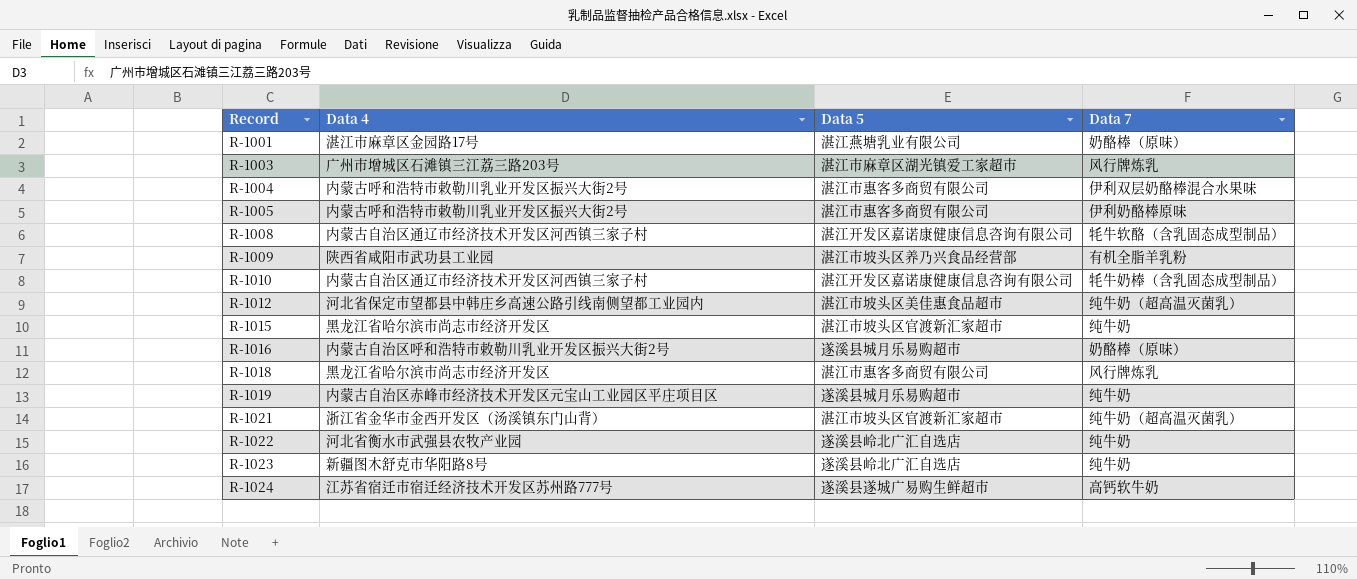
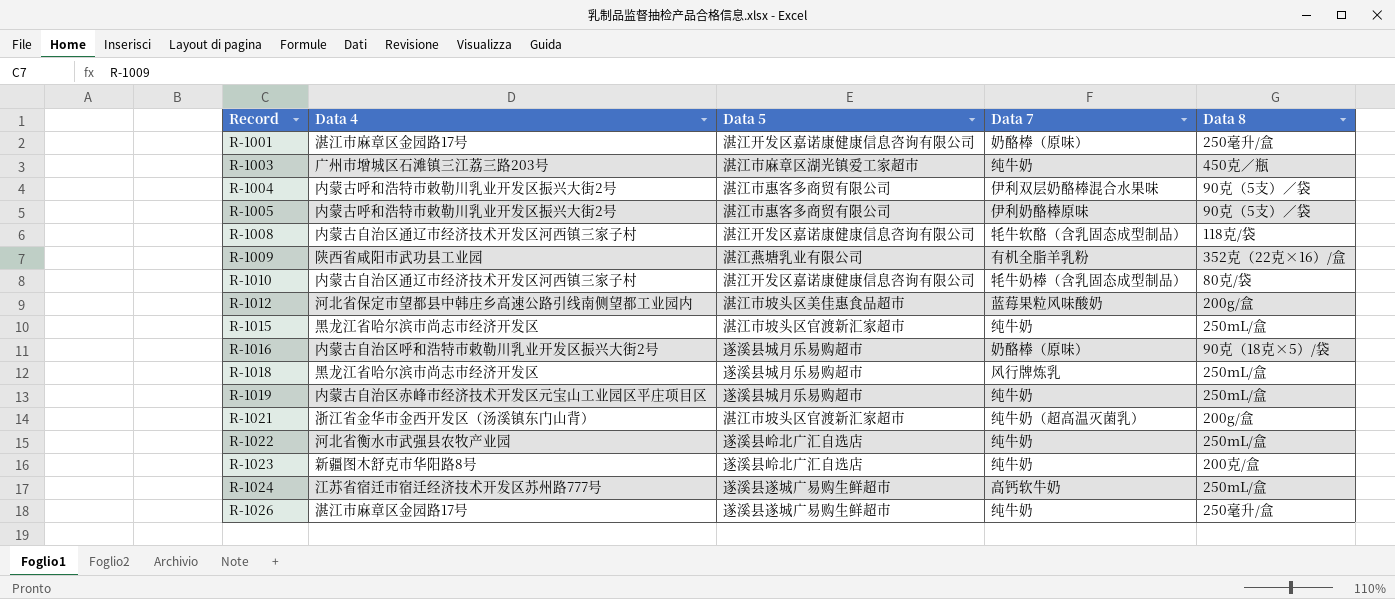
column Data 8 | position: none -> 5
R-1001 | Data 5: 湛江燕塘乳业有限公司 -> 湛江开发区嘉诺康健康信息咨询有限公司
R-1003 | Data 7: 风行牌炼乳 -> 纯牛奶
R-1009 | Data 5: 湛江市坡头区养乃兴食品经营部 -> 湛江燕塘乳业有限公司
R-1012 | Data 7: 纯牛奶（超高温灭菌乳） -> 蓝莓果粒风味酸奶
R-1018 | Data 5: 湛江市惠客多商贸有限公司 -> 遂溪县城月乐易购超市
row R-1026: none -> 湛江市麻章区金园路17号 | 遂溪县遂城广易购生鲜超市 | 纯牛奶 | 250毫升/盒

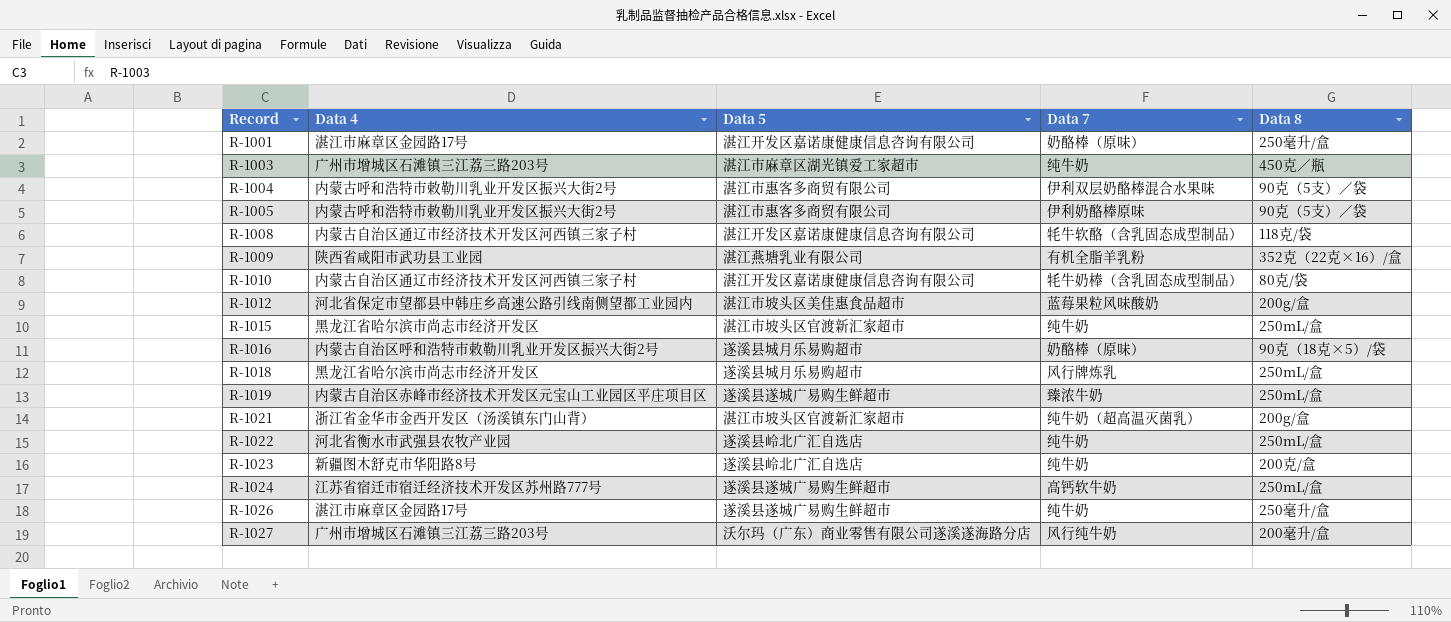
R-1019 | Data 5: 遂溪县城月乐易购超市 -> 遂溪县遂城广易购生鲜超市
R-1019 | Data 7: 纯牛奶 -> 臻浓牛奶
row R-1027: none -> 广州市增城区石滩镇三江荔三路203号 | 沃尔玛（广东）商业零售有限公司遂溪遂海路分店 | 风行纯牛奶 | 200毫升/盒

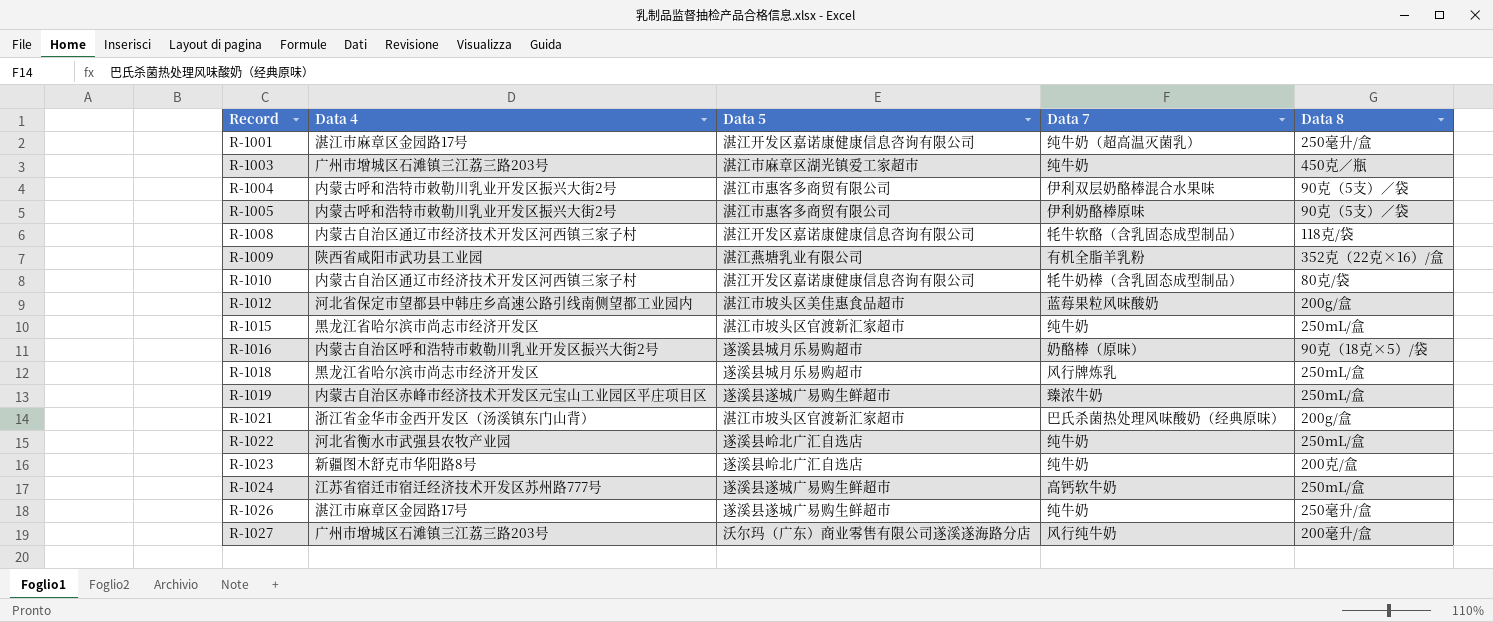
R-1001 | Data 7: 奶酪棒（原味） -> 纯牛奶（超高温灭菌乳）
R-1021 | Data 7: 纯牛奶（超高温灭菌乳） -> 巴氏杀菌热处理风味酸奶（经典原味）

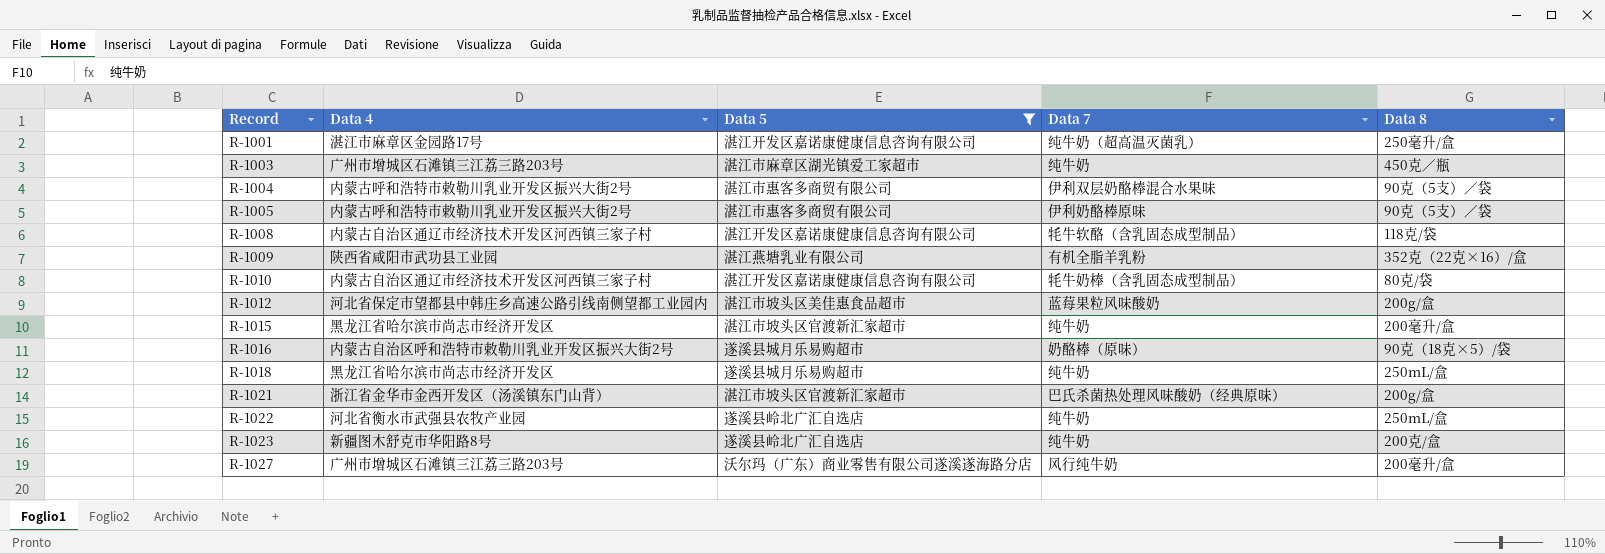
filter: none -> Data 5 != 遂溪县遂城广易购生鲜超市
R-1015 | Data 8: 250mL/盒 -> 200毫升/盒
R-1018 | Data 7: 风行牌炼乳 -> 纯牛奶

